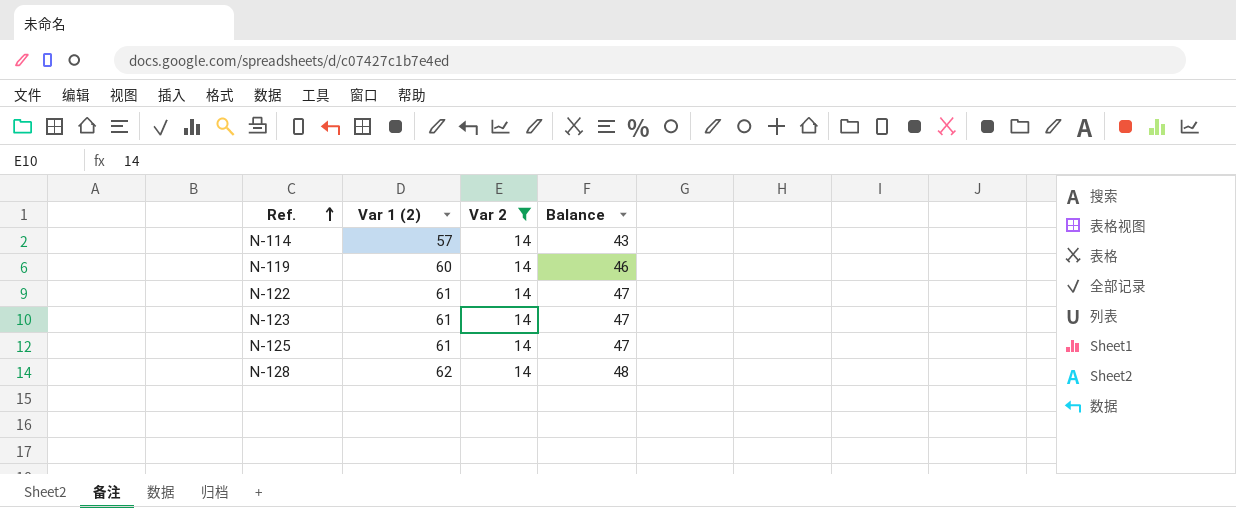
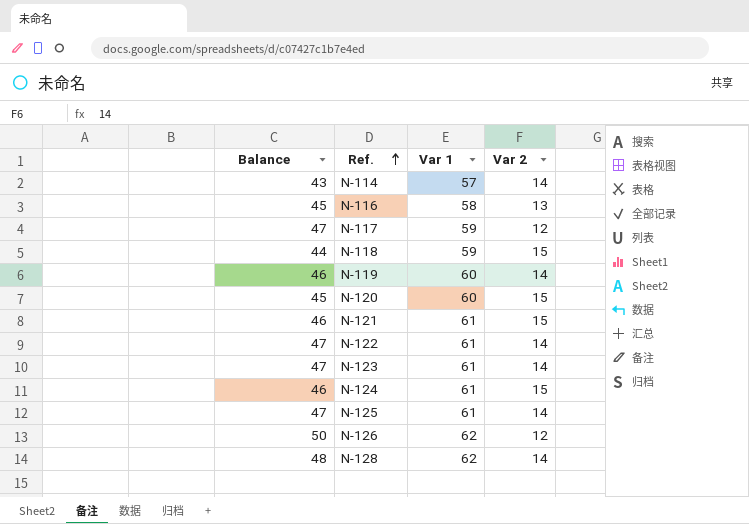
filter: Var 2 = 14 -> none
column Balance | position: 4 -> 1
column name: Var 1 (2) -> Var 1

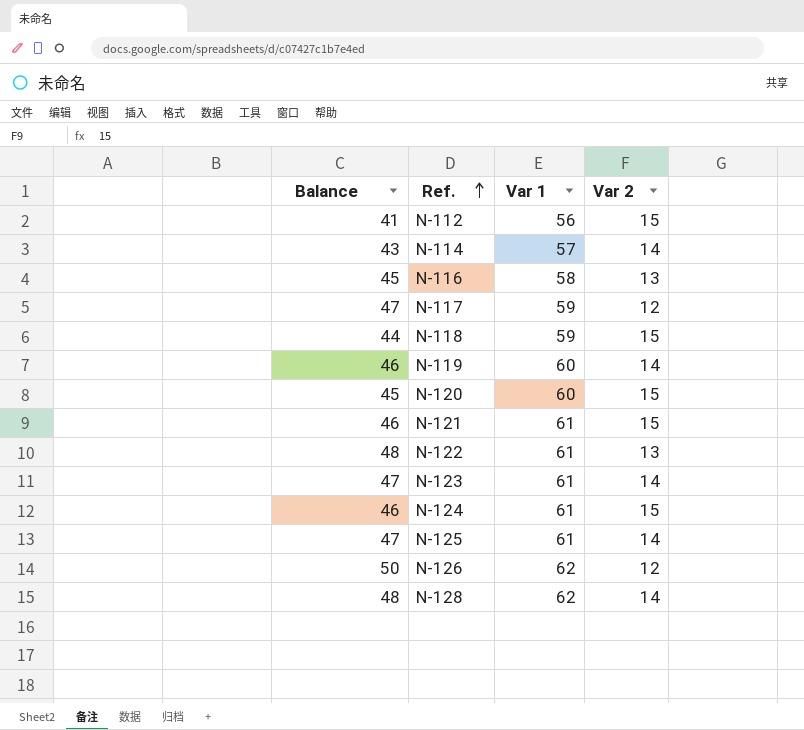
row N-112: none -> 41 | 56 | 15
N-122 | Balance: 47 -> 48
N-122 | Var 2: 14 -> 13

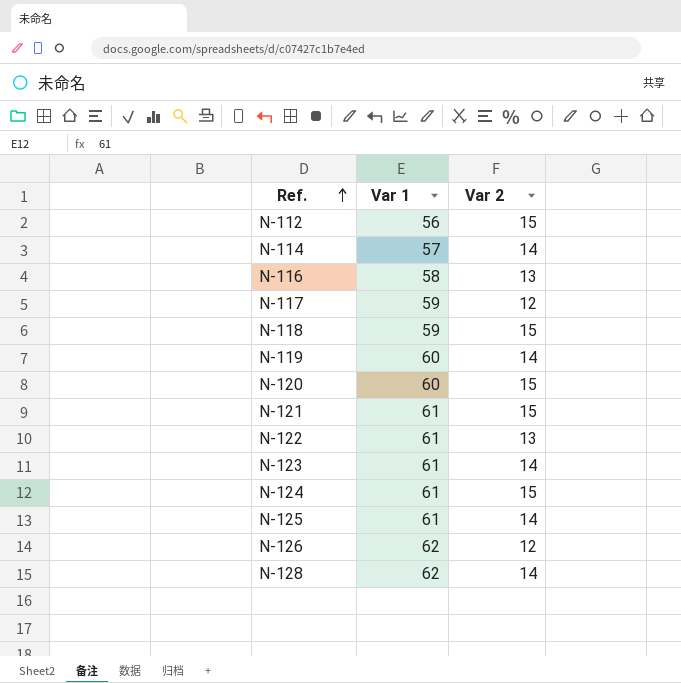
column Balance | formula: [Var 1] - [Var 2] -> none

